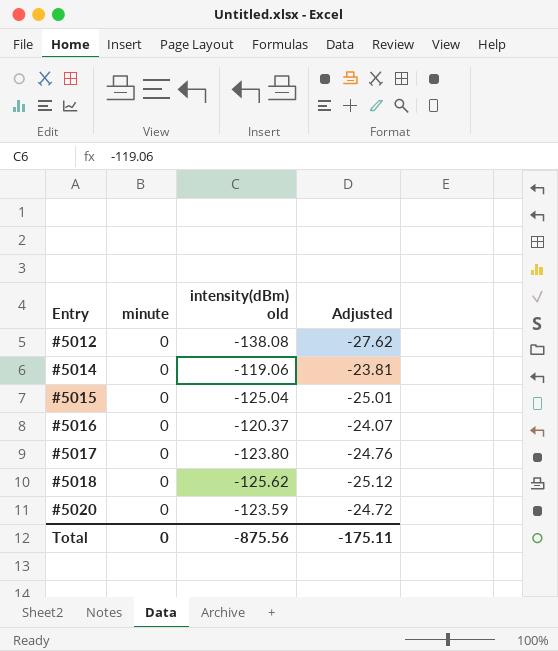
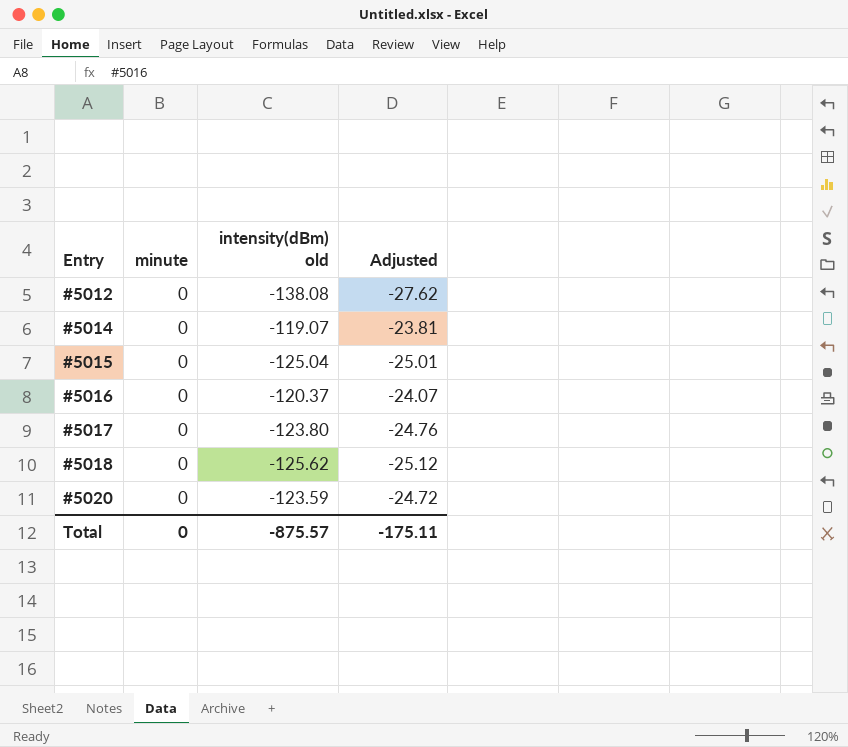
#5014 | intensity(dBm) old: -119.06 -> -119.07
Total | intensity(dBm) old: -875.56 -> -875.57

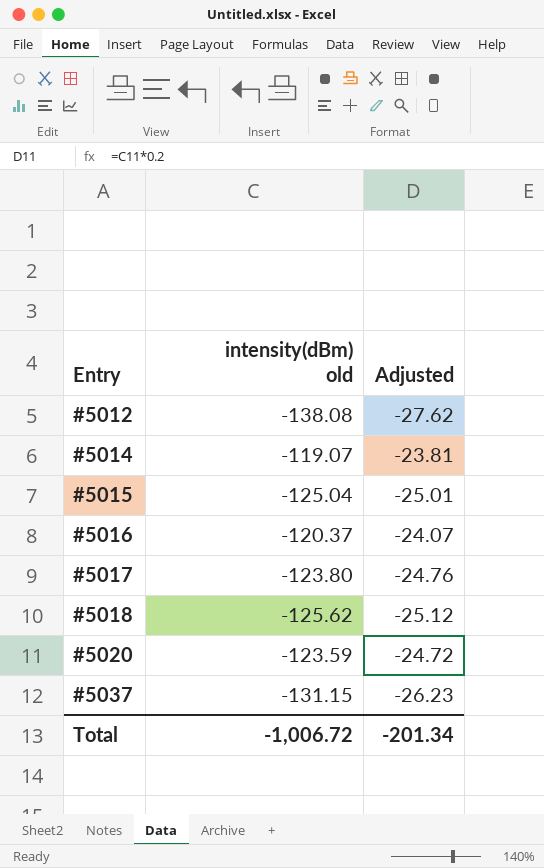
column minute | position: 2 -> none
row #5037: none -> -131.15 | -26.23
Total | intensity(dBm) old: -875.57 -> -1,006.72
Total | Adjusted: -175.11 -> -201.34

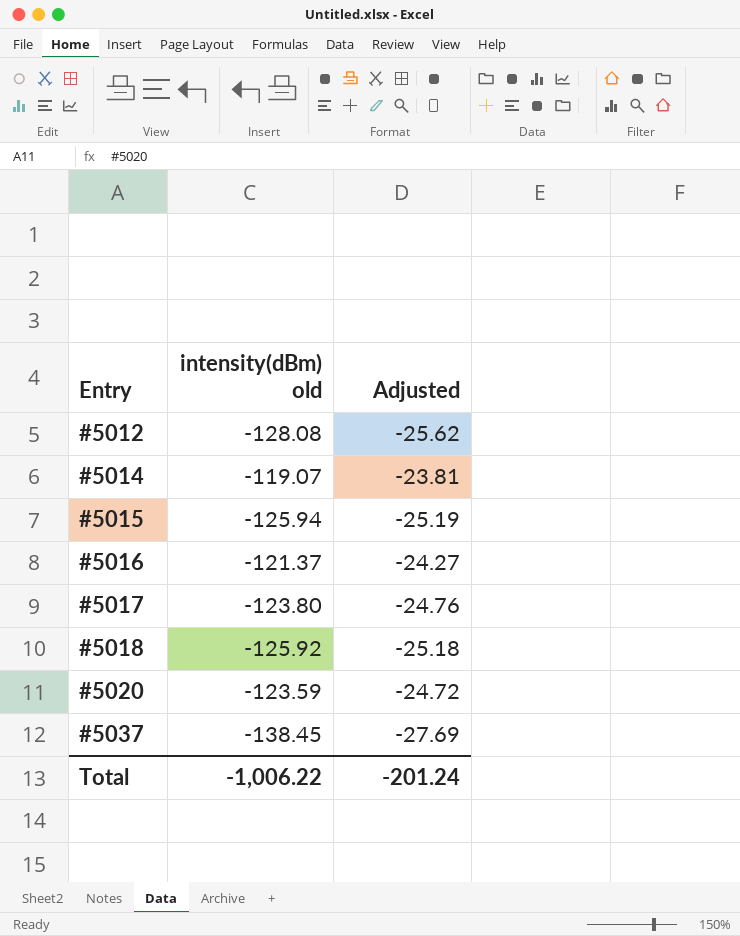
#5012 | intensity(dBm) old: -138.08 -> -128.08
#5012 | Adjusted: -27.62 -> -25.62
#5015 | intensity(dBm) old: -125.04 -> -125.94
#5015 | Adjusted: -25.01 -> -25.19
#5016 | intensity(dBm) old: -120.37 -> -121.37
#5016 | Adjusted: -24.07 -> -24.27
#5018 | intensity(dBm) old: -125.62 -> -125.92
#5018 | Adjusted: -25.12 -> -25.18
#5037 | intensity(dBm) old: -131.15 -> -138.45
#5037 | Adjusted: -26.23 -> -27.69
Total | intensity(dBm) old: -1,006.72 -> -1,006.22
Total | Adjusted: -201.34 -> -201.24

